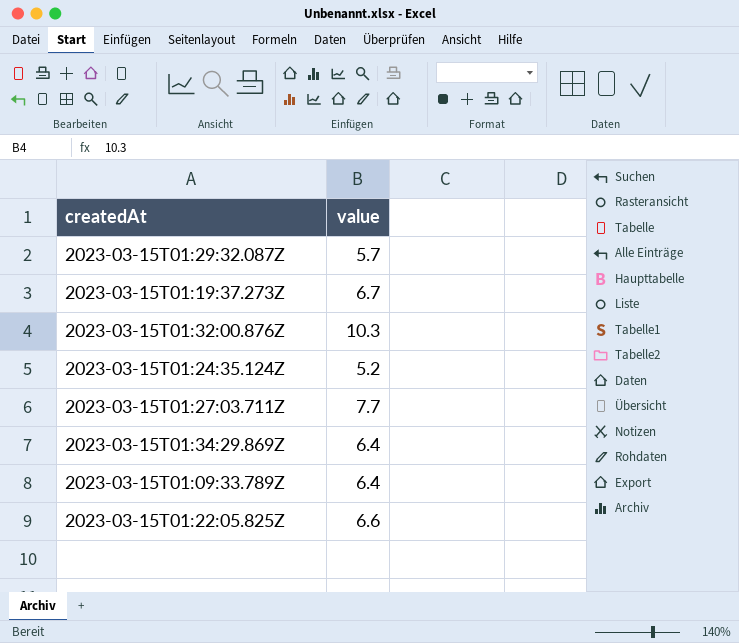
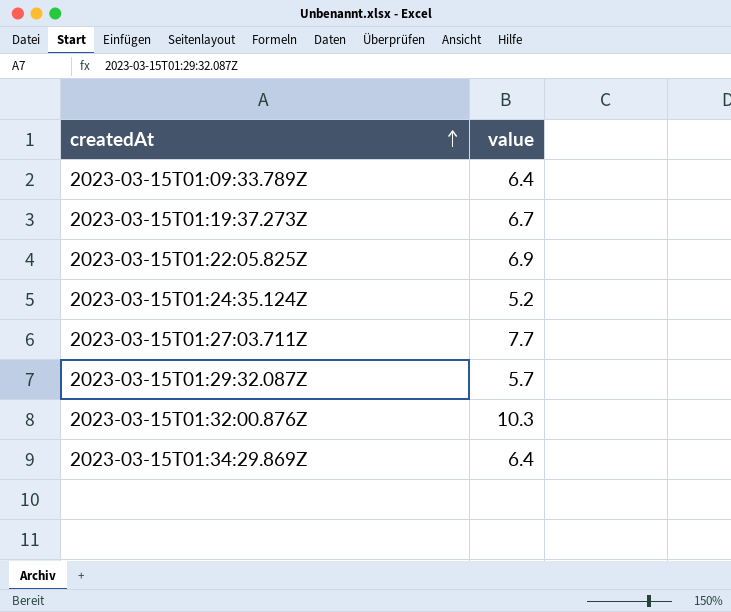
row order: none -> createdAt ascending
2023-03-15T01:22:05.825Z | value: 6.6 -> 6.9

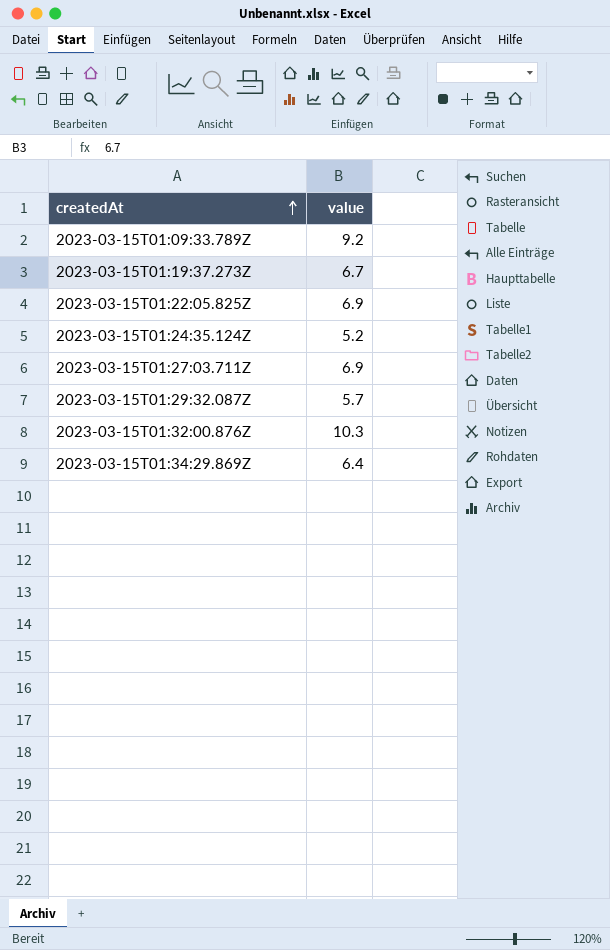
2023-03-15T01:09:33.789Z | value: 6.4 -> 9.2
2023-03-15T01:27:03.711Z | value: 7.7 -> 6.9

